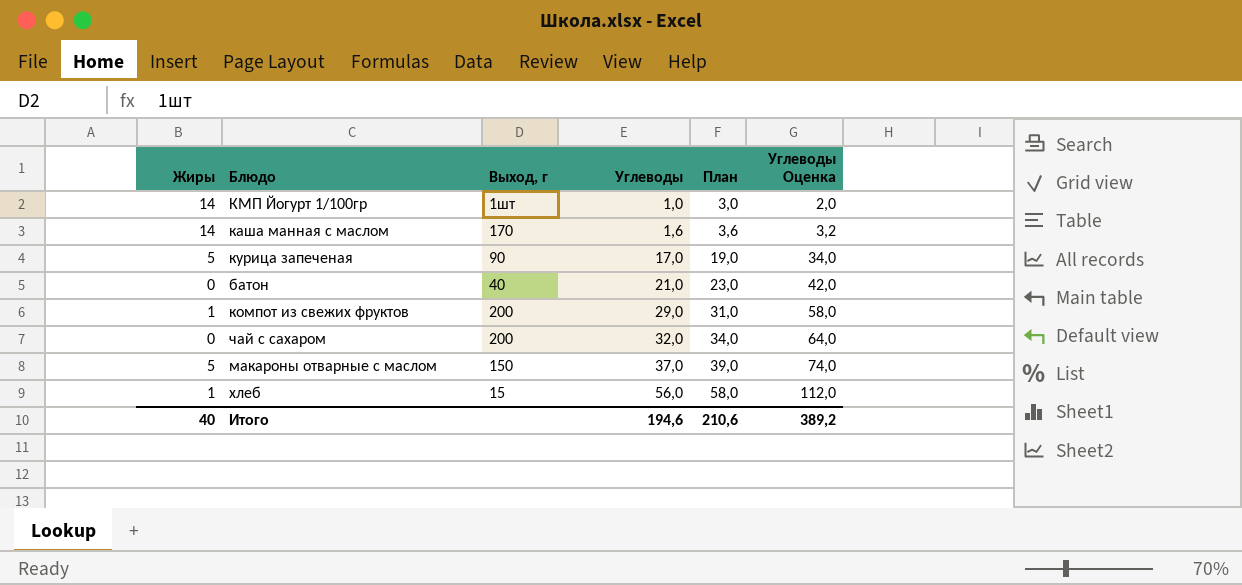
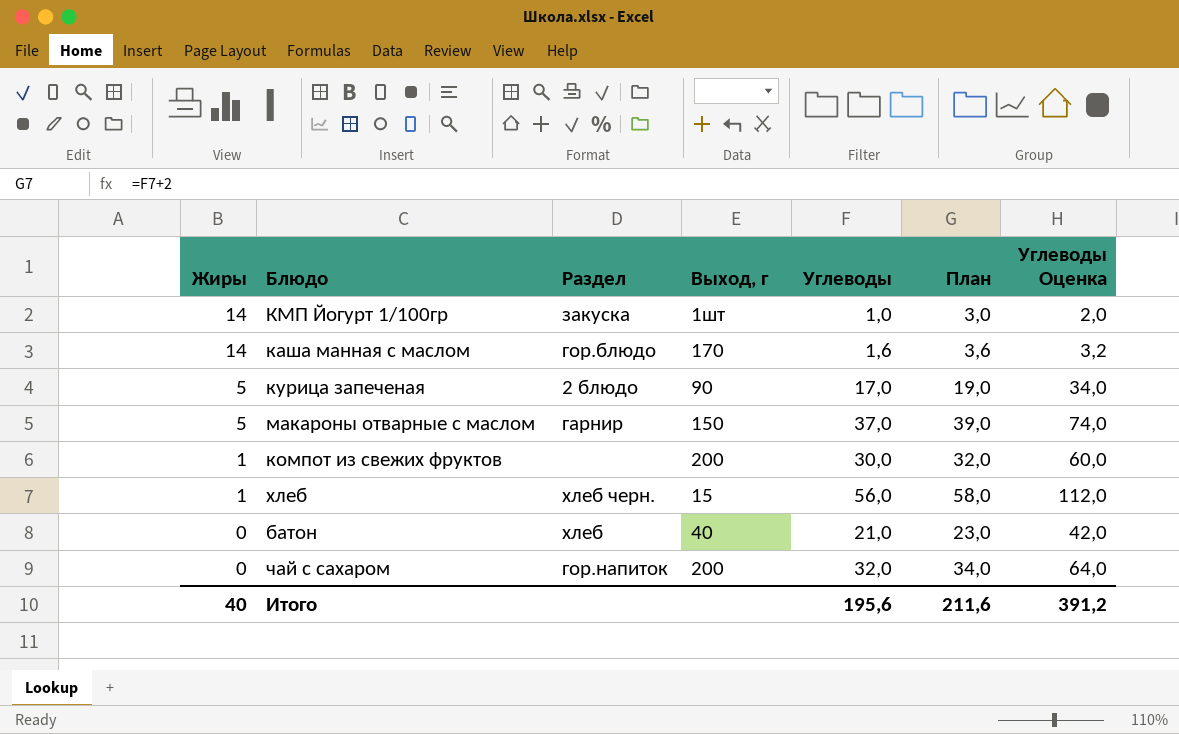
row order: Углеводы ascending -> Жиры descending
column Раздел | position: none -> 3
компот из свежих фруктов | Углеводы: 29,0 -> 30,0
компот из свежих фруктов | План: 31,0 -> 32,0
компот из свежих фруктов | Углеводы Оценка: 58,0 -> 60,0
Итого | Углеводы: 194,6 -> 195,6
Итого | План: 210,6 -> 211,6
Итого | Углеводы Оценка: 389,2 -> 391,2

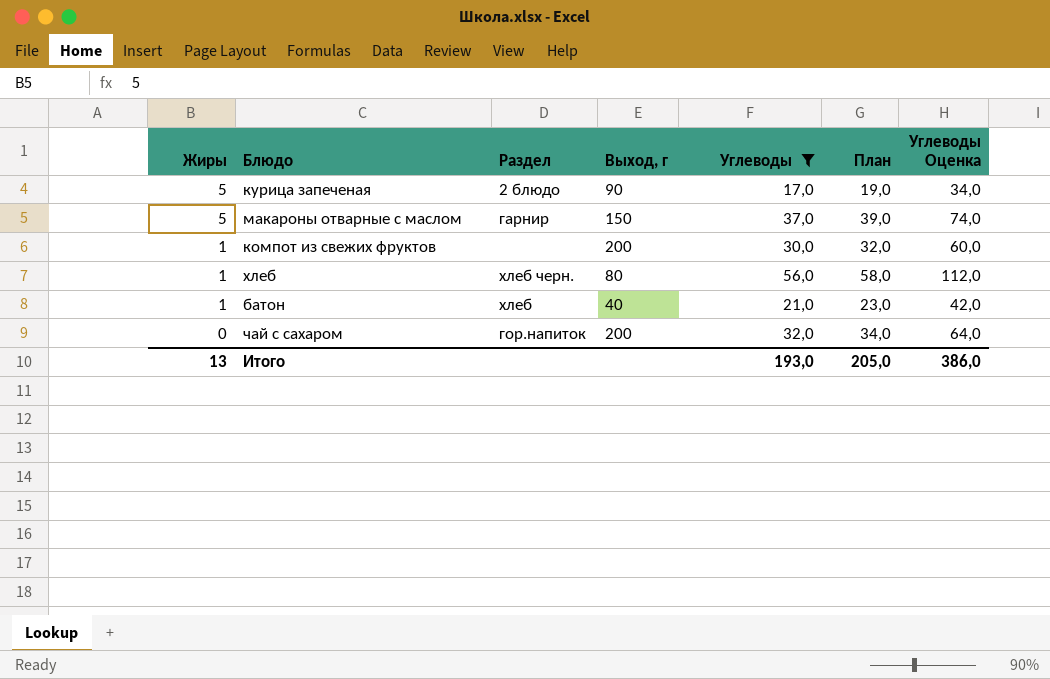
filter: none -> Углеводы >= 17,0
хлеб | Выход, г: 15 -> 80
батон | Жиры: 0 -> 1
Итого | Жиры: 40 -> 13
Итого | Углеводы: 195,6 -> 193,0
Итого | План: 211,6 -> 205,0
Итого | Углеводы Оценка: 391,2 -> 386,0

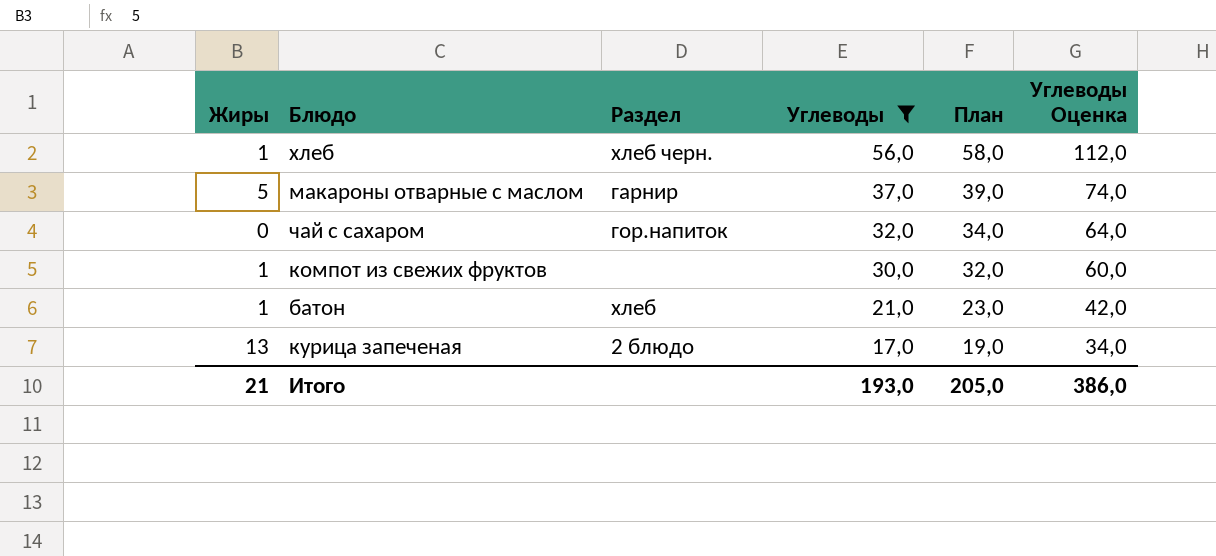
row order: Жиры descending -> Углеводы descending
column Выход, г | position: 4 -> none
курица запеченая | Жиры: 5 -> 13
Итого | Жиры: 13 -> 21

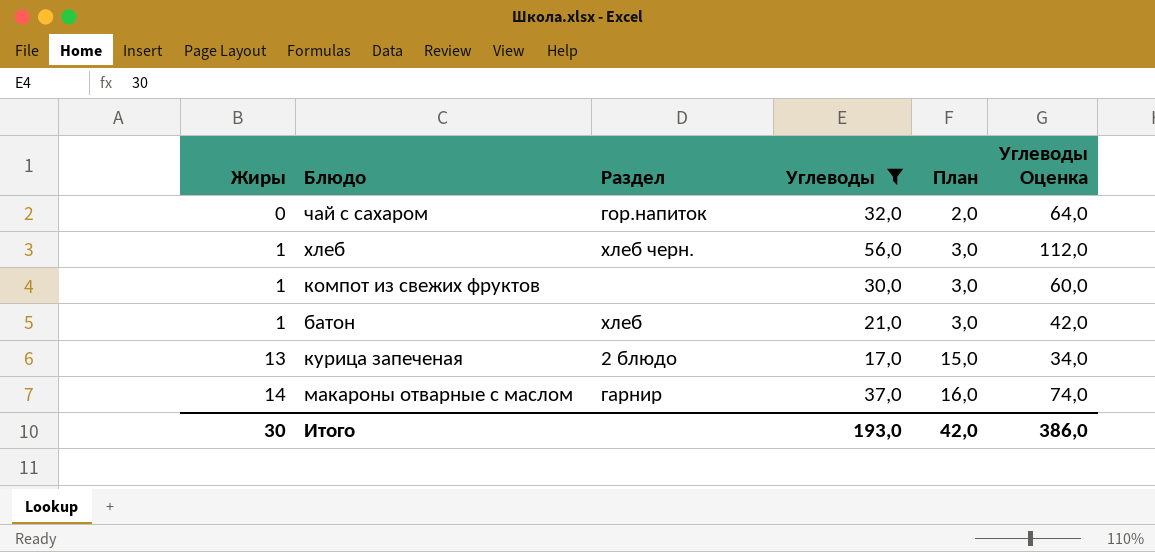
row order: Углеводы descending -> Жиры ascending
column План | formula: [Углеводы] + 2 -> [Жиры] + 2
макароны отварные с маслом | Жиры: 5 -> 14
Итого | Жиры: 21 -> 30
Итого | План: 205,0 -> 42,0

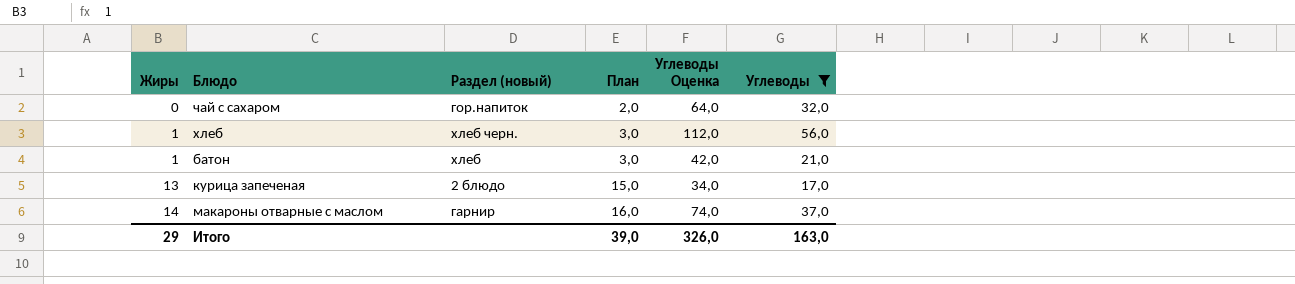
column name: Раздел -> Раздел (новый)
column Углеводы | position: 4 -> 6
row компот из свежих фруктов: 1 | none | 30,0 | 3,0 | 60,0 -> none
Итого | Жиры: 30 -> 29
Итого | План: 42,0 -> 39,0
Итого | Углеводы Оценка: 386,0 -> 326,0
Итого | Углеводы: 193,0 -> 163,0

